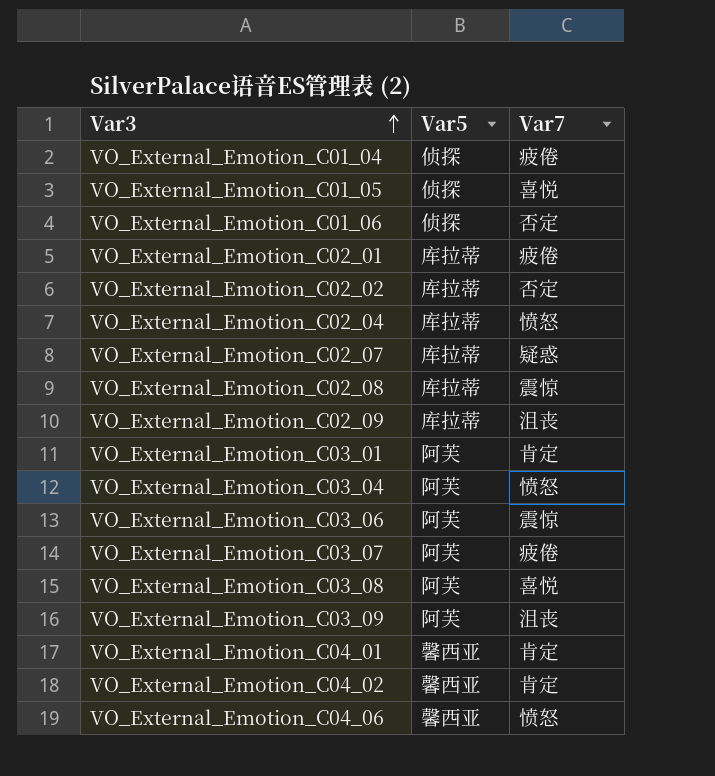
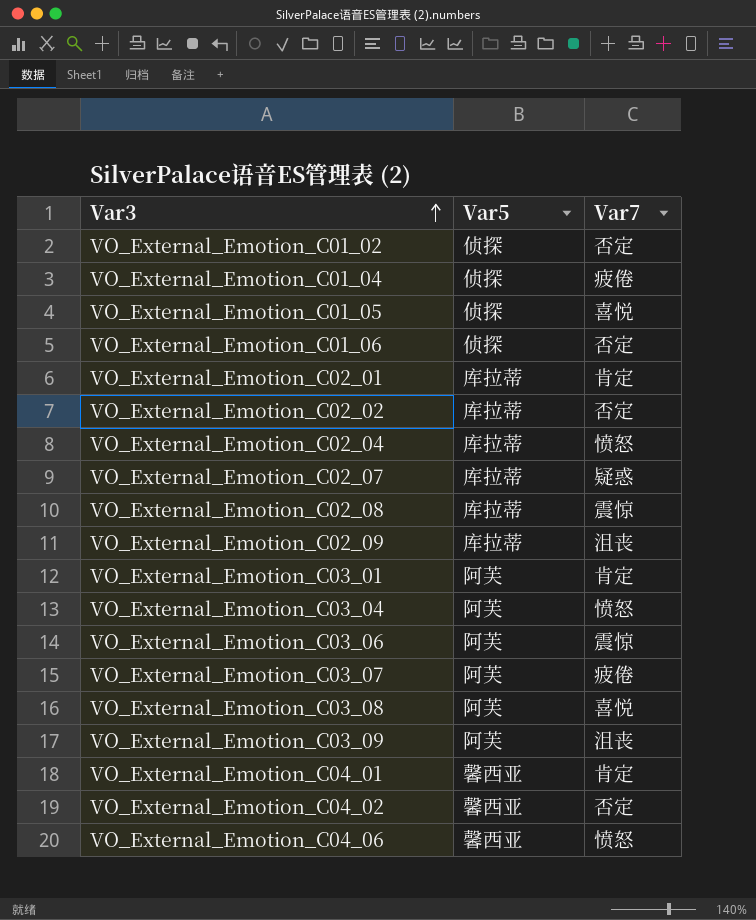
row VO_External_Emotion_C01_02: none -> 侦探 | 否定
VO_External_Emotion_C02_01 | Var7: 疲倦 -> 肯定
VO_External_Emotion_C04_02 | Var7: 肯定 -> 否定

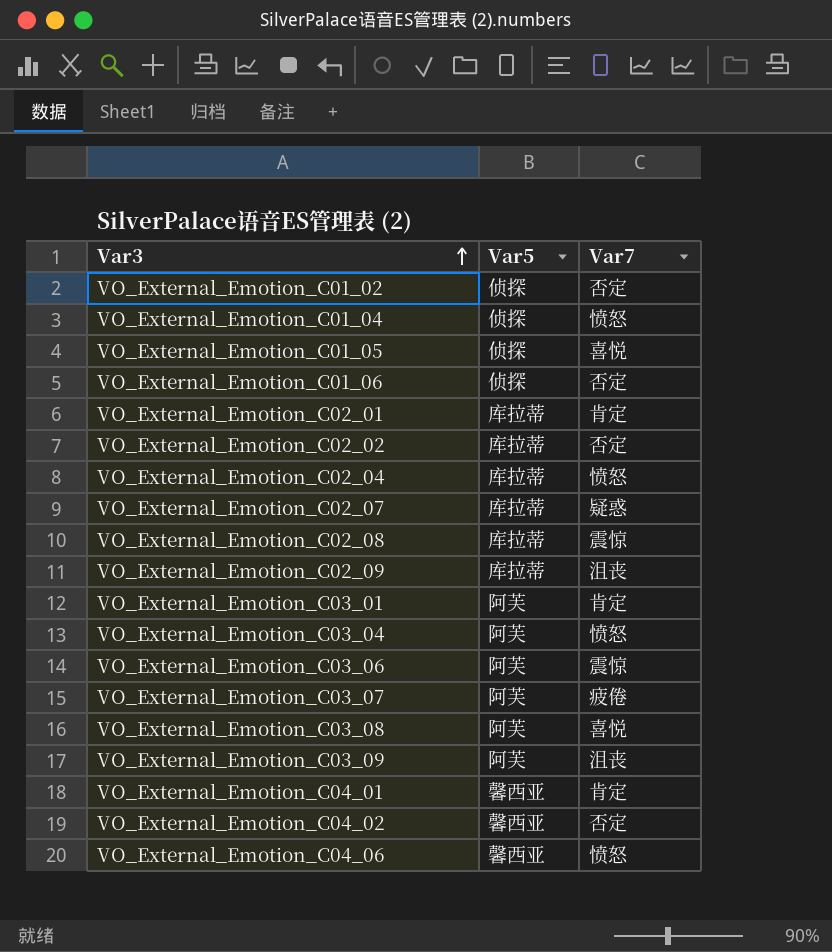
VO_External_Emotion_C01_04 | Var7: 疲倦 -> 愤怒

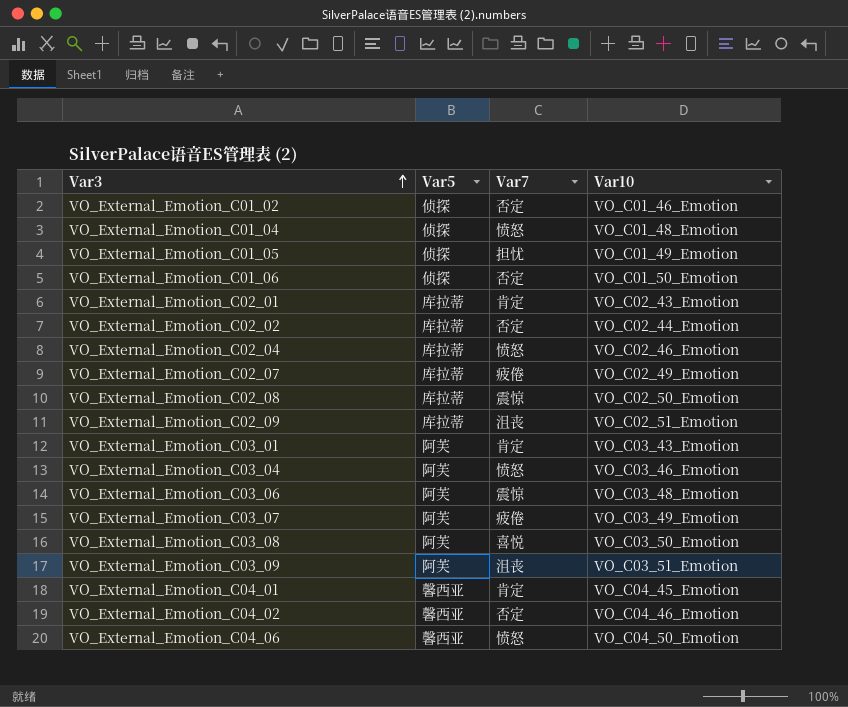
column Var10 | position: none -> 4
VO_External_Emotion_C01_05 | Var7: 喜悦 -> 担忧
VO_External_Emotion_C02_07 | Var7: 疑惑 -> 疲倦

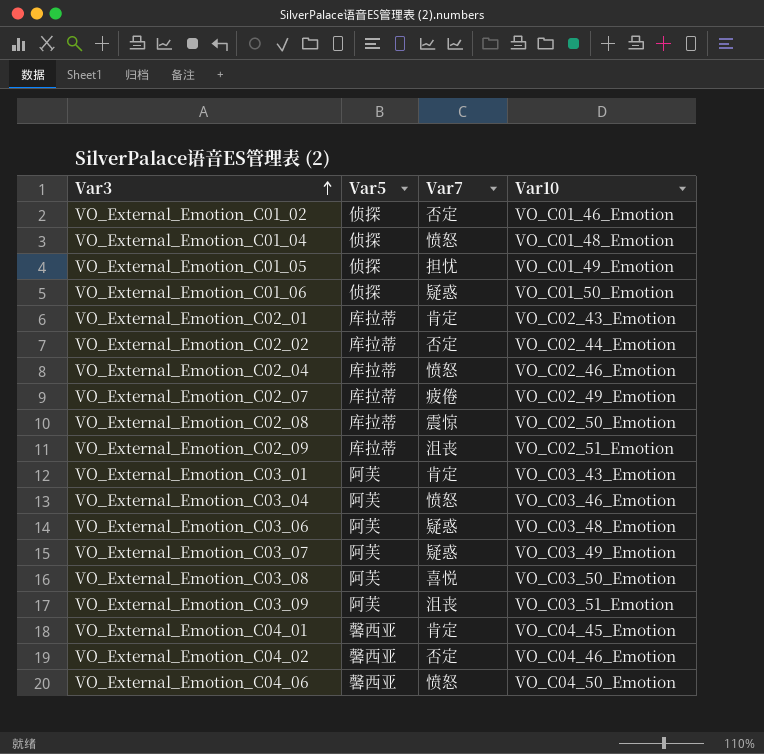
VO_External_Emotion_C01_06 | Var7: 否定 -> 疑惑
VO_External_Emotion_C03_06 | Var7: 震惊 -> 疑惑
VO_External_Emotion_C03_07 | Var7: 疲倦 -> 疑惑

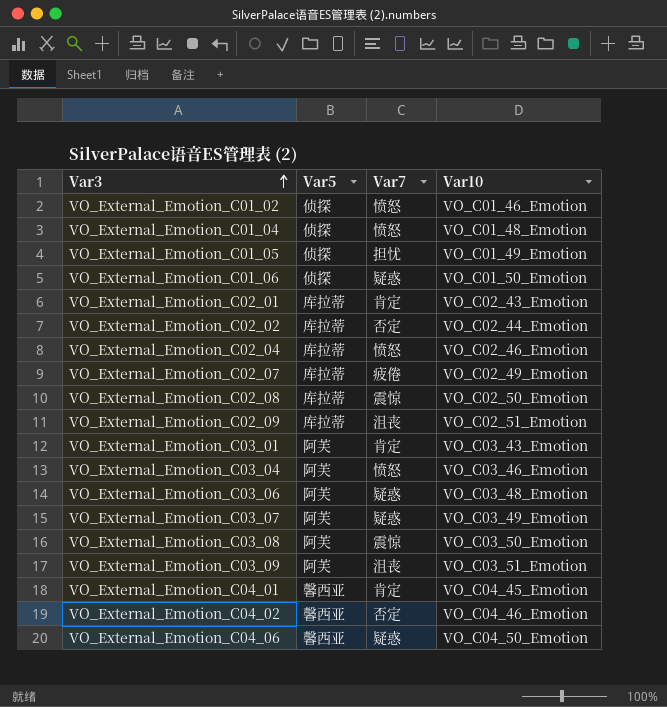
VO_External_Emotion_C01_02 | Var7: 否定 -> 愤怒
VO_External_Emotion_C03_08 | Var7: 喜悦 -> 震惊
VO_External_Emotion_C04_06 | Var7: 愤怒 -> 疑惑

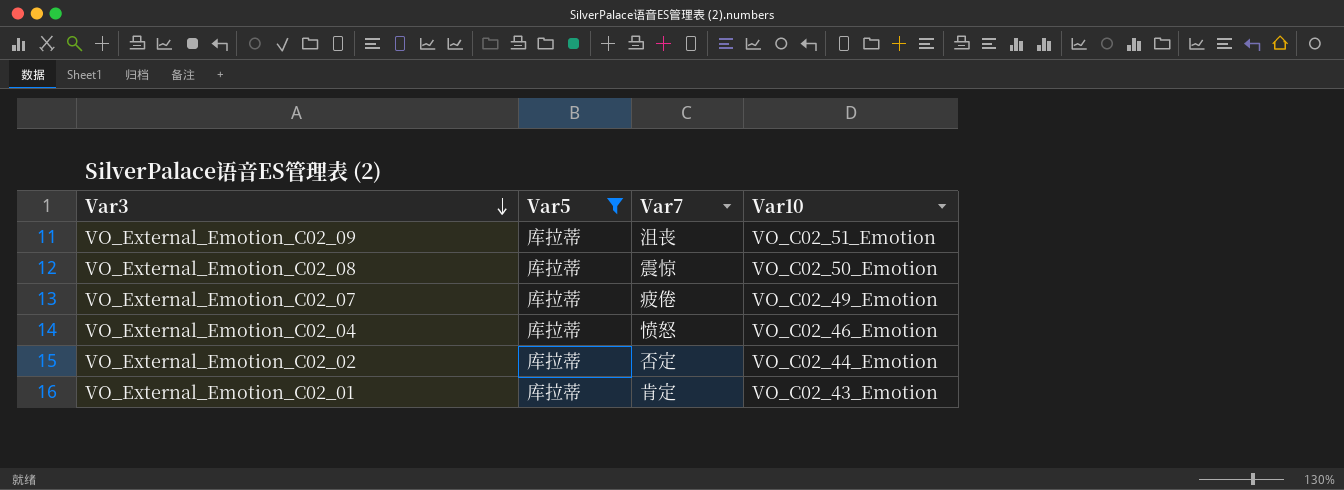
filter: none -> Var5 = 库拉蒂
row order: Var3 ascending -> Var3 descending

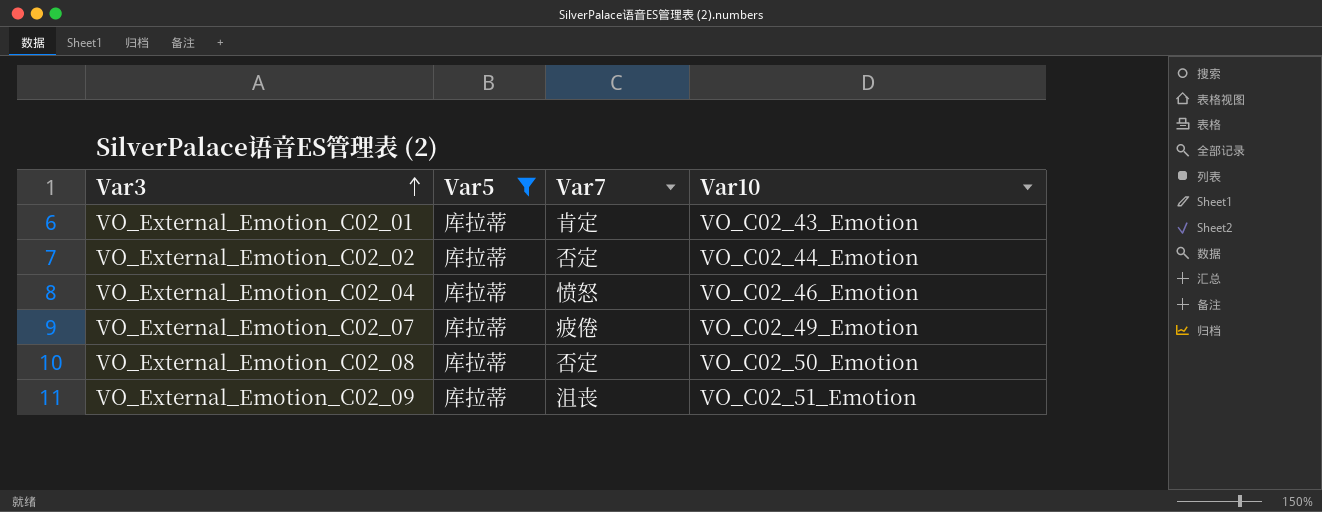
row order: Var3 descending -> Var3 ascending
VO_External_Emotion_C02_08 | Var7: 震惊 -> 否定

